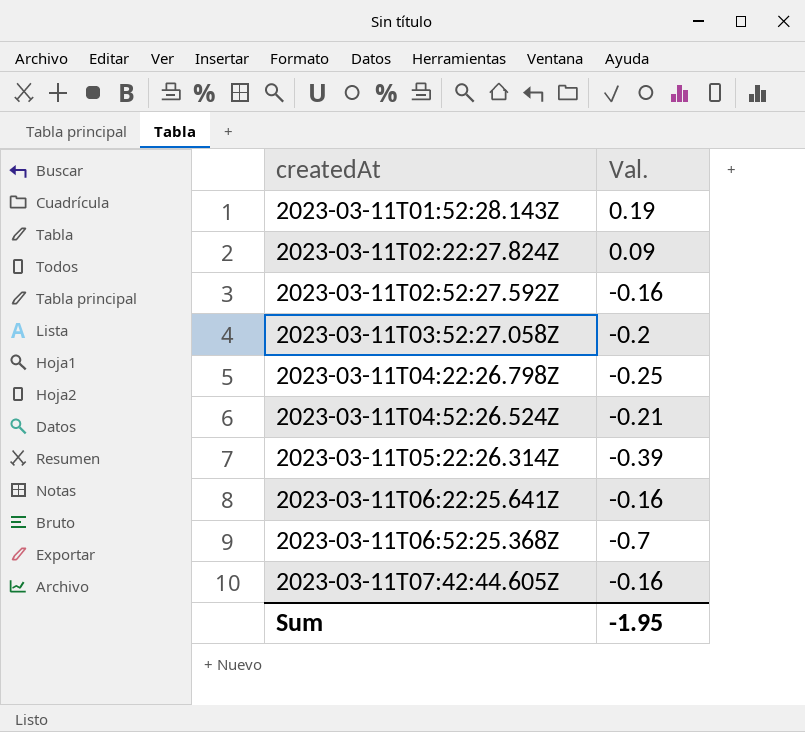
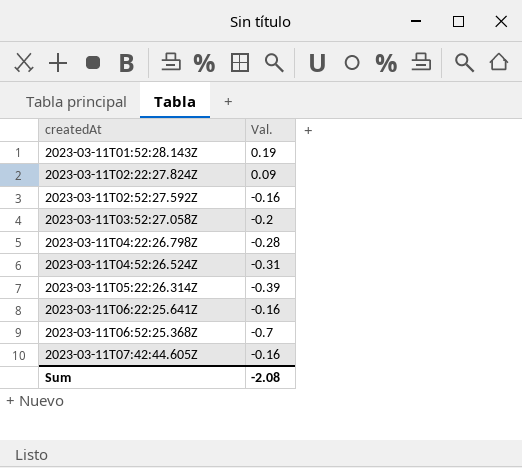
2023-03-11T04:22:26.798Z | Val.: -0.25 -> -0.28
2023-03-11T04:52:26.524Z | Val.: -0.21 -> -0.31
Sum | Val.: -1.95 -> -2.08

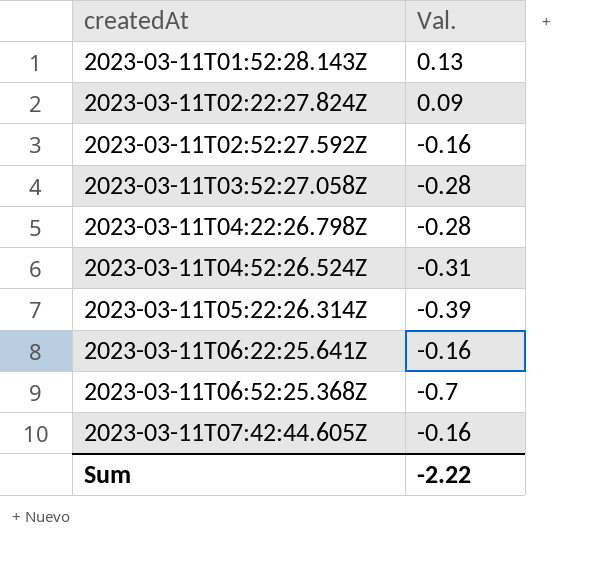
2023-03-11T01:52:28.143Z | Val.: 0.19 -> 0.13
2023-03-11T03:52:27.058Z | Val.: -0.2 -> -0.28
Sum | Val.: -2.08 -> -2.22

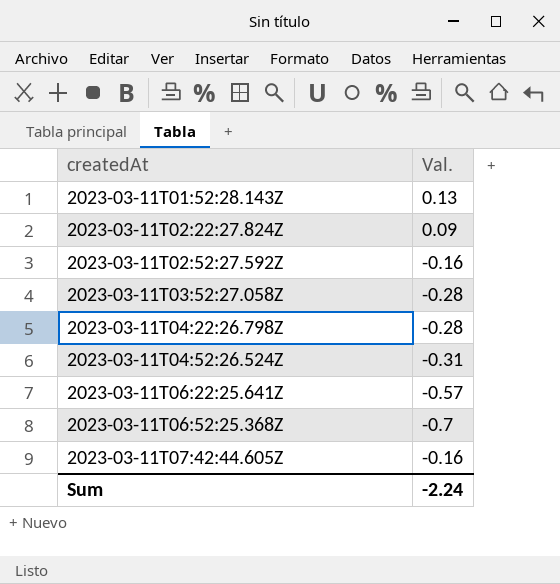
row 2023-03-11T05:22:26.314Z: -0.39 -> none
2023-03-11T06:22:25.641Z | Val.: -0.16 -> -0.57
Sum | Val.: -2.22 -> -2.24

